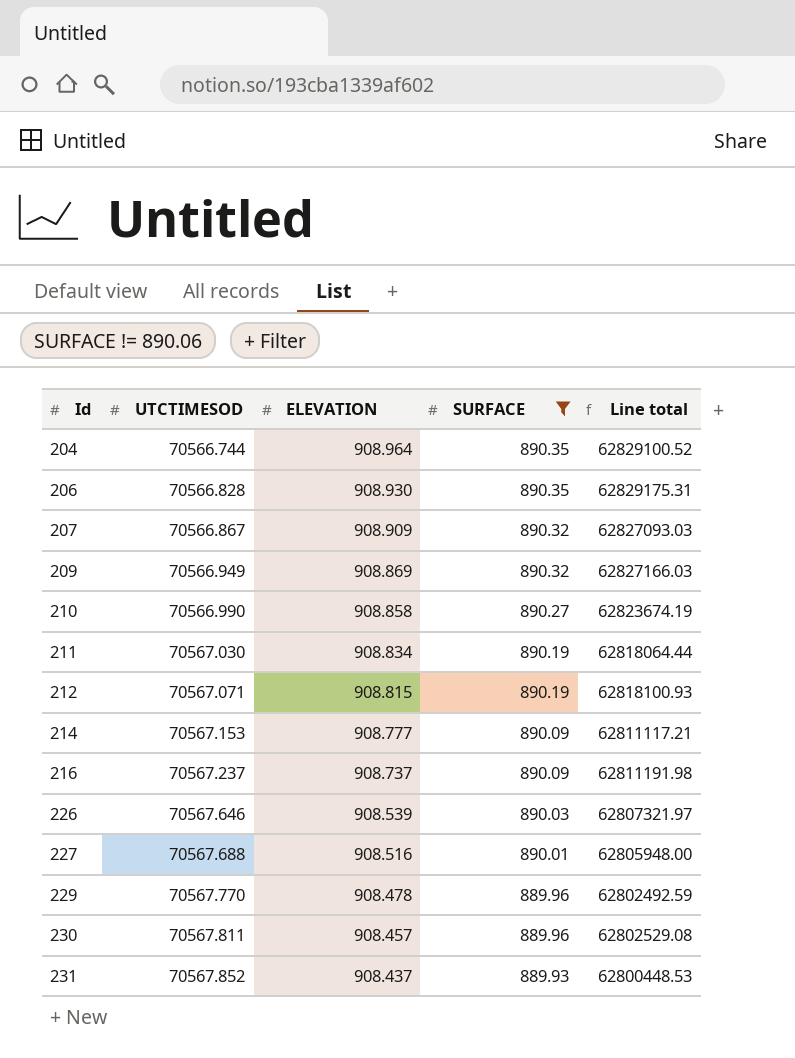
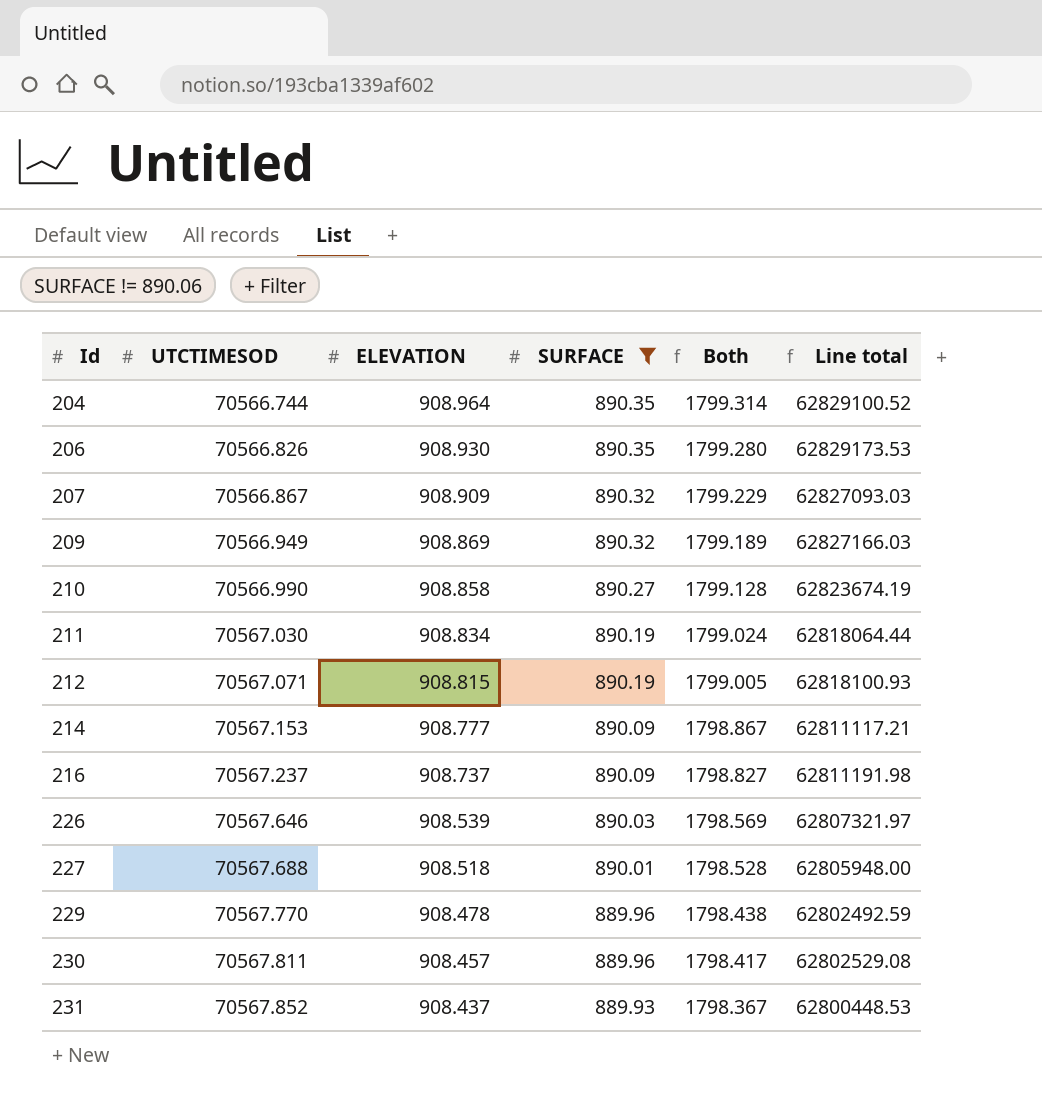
column Both | formula: none -> [ELEVATION] + [SURFACE]
206 | UTCTIMESOD: 70566.828 -> 70566.826
206 | Line total: 62829175.31 -> 62829173.53
227 | ELEVATION: 908.516 -> 908.518

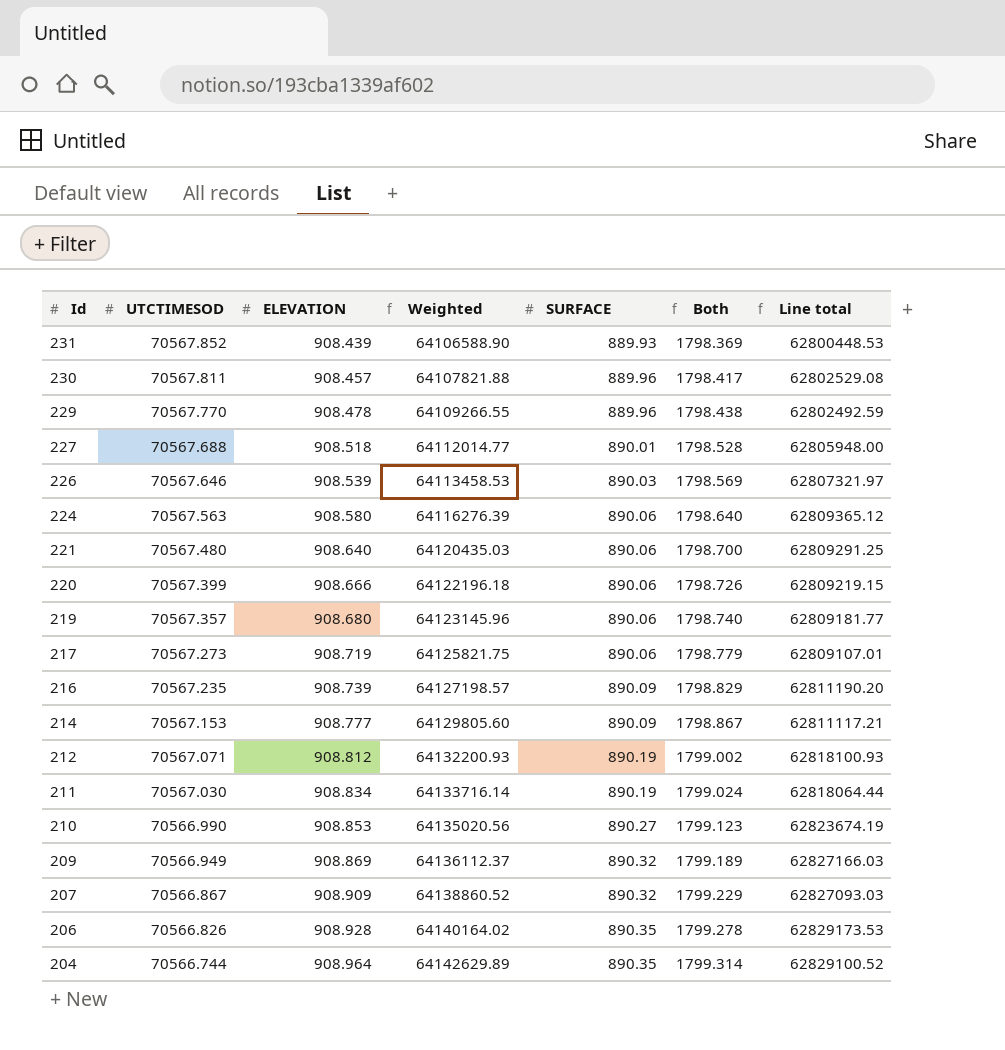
filter: SURFACE != 890.06 -> none
row order: Id ascending -> Id descending
column Weighted | formula: none -> [UTCTIMESOD] * [ELEVATION]
231 | ELEVATION: 908.437 -> 908.439
231 | Both: 1798.367 -> 1798.369
216 | UTCTIMESOD: 70567.237 -> 70567.235
216 | ELEVATION: 908.737 -> 908.739
216 | Both: 1798.827 -> 1798.829
216 | Line total: 62811191.98 -> 62811190.20
212 | ELEVATION: 908.815 -> 908.812
212 | Both: 1799.005 -> 1799.002
210 | ELEVATION: 908.858 -> 908.853
210 | Both: 1799.128 -> 1799.123
206 | ELEVATION: 908.930 -> 908.928
206 | Both: 1799.280 -> 1799.278

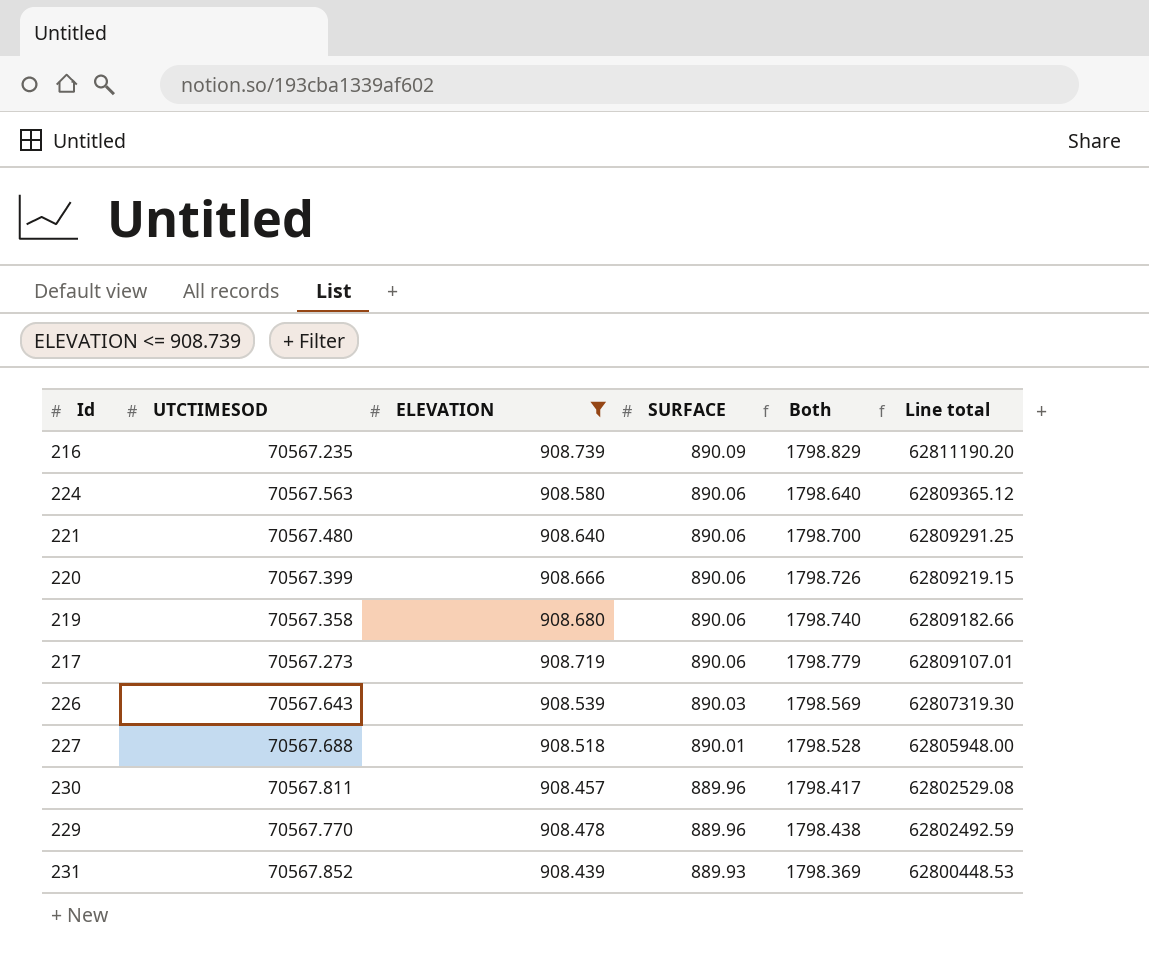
filter: none -> ELEVATION <= 908.739
row order: Id descending -> SURFACE descending
column Weighted | formula: [UTCTIMESOD] * [ELEVATION] -> none
219 | UTCTIMESOD: 70567.357 -> 70567.358
219 | Line total: 62809181.77 -> 62809182.66
226 | UTCTIMESOD: 70567.646 -> 70567.643
226 | Line total: 62807321.97 -> 62807319.30

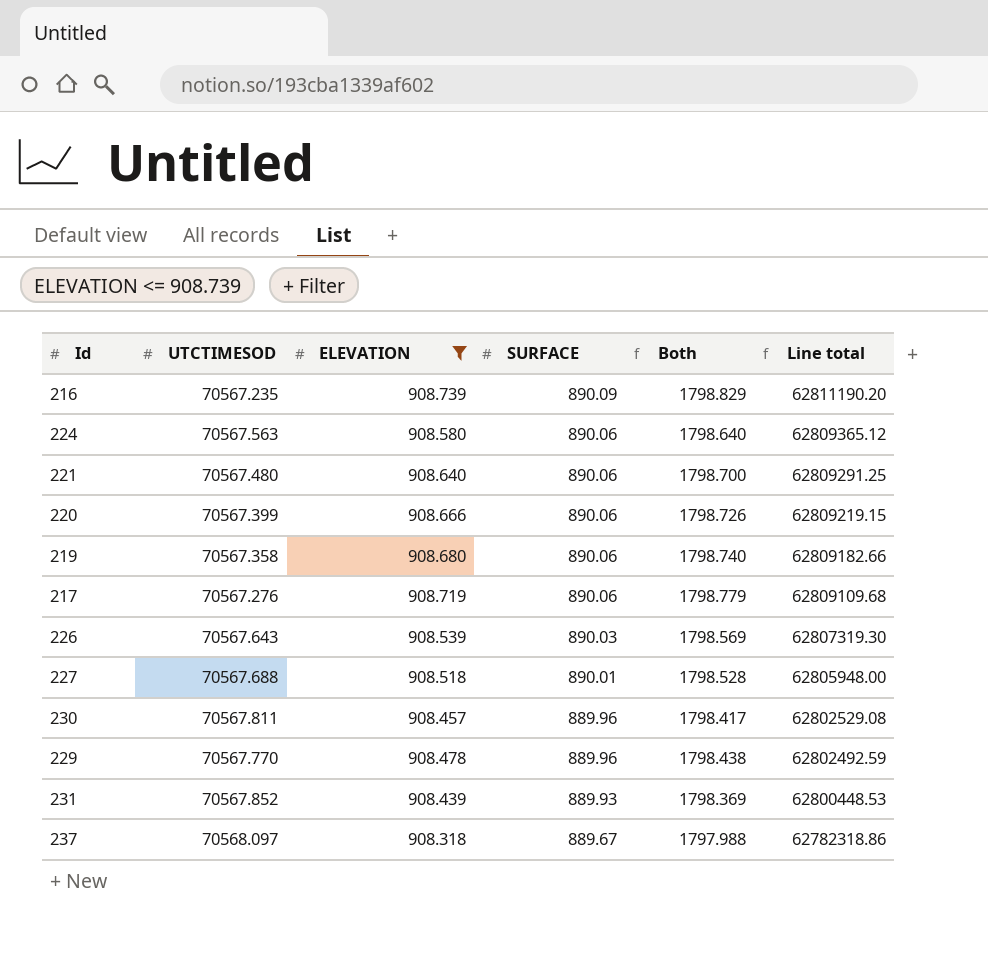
217 | UTCTIMESOD: 70567.273 -> 70567.276
217 | Line total: 62809107.01 -> 62809109.68
row 237: none -> 70568.097 | 908.318 | 889.67 | 1797.988 | 62782318.86

